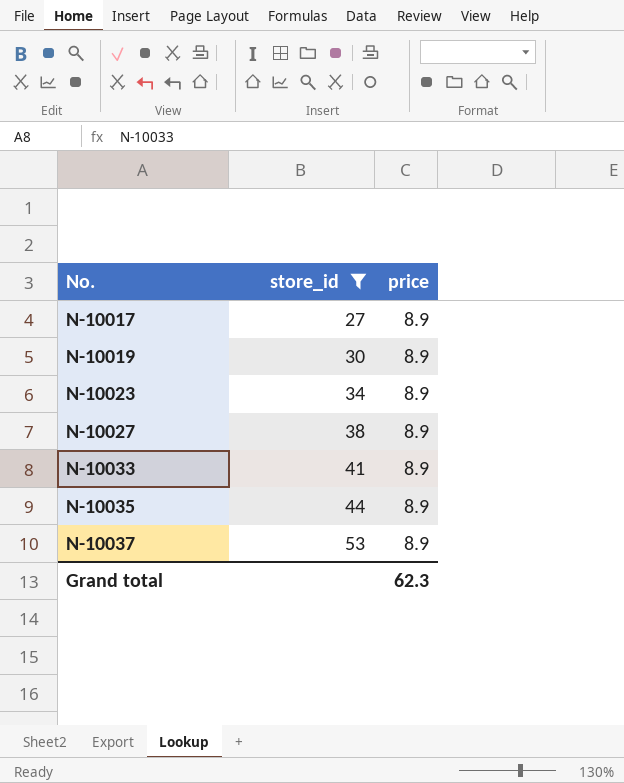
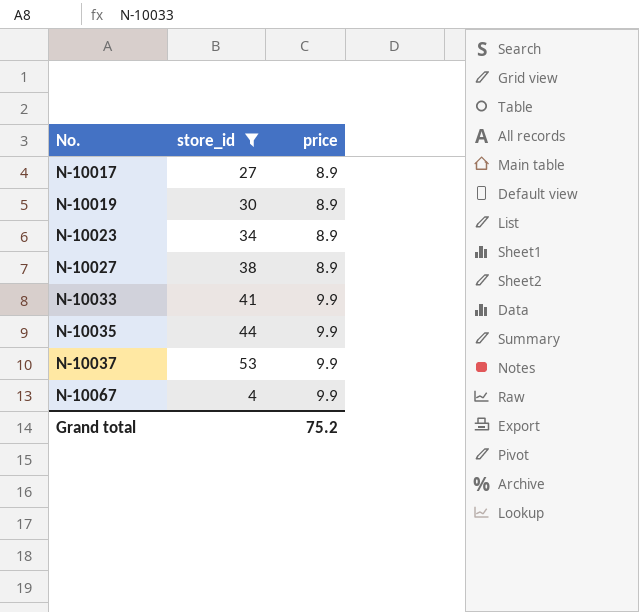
N-10033 | price: 8.9 -> 9.9
N-10035 | price: 8.9 -> 9.9
N-10037 | price: 8.9 -> 9.9
row N-10067: none -> 4 | 9.9
Grand total | price: 62.3 -> 75.2

